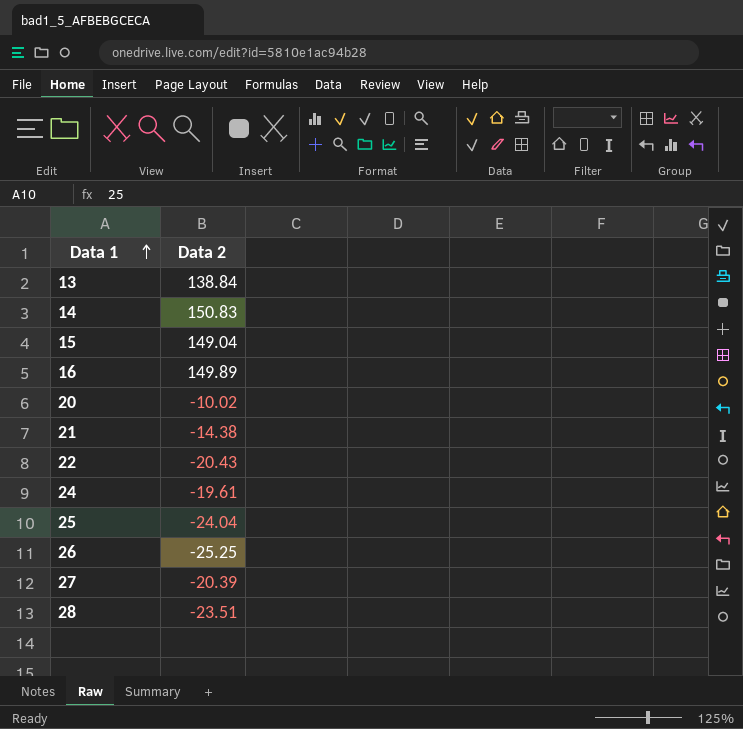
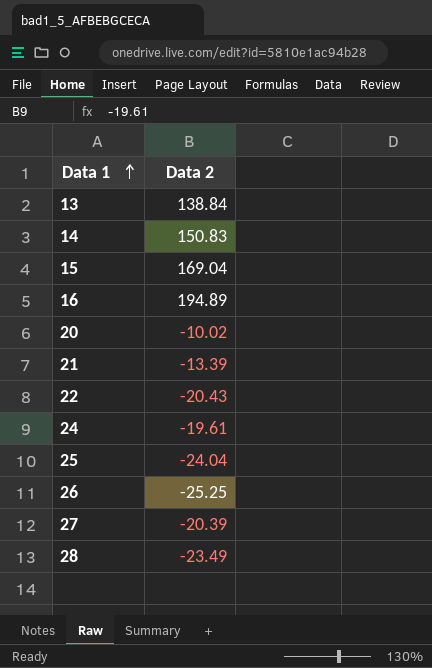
15 | Data 2: 149.04 -> 169.04
16 | Data 2: 149.89 -> 194.89
21 | Data 2: -14.38 -> -13.39
28 | Data 2: -23.51 -> -23.49

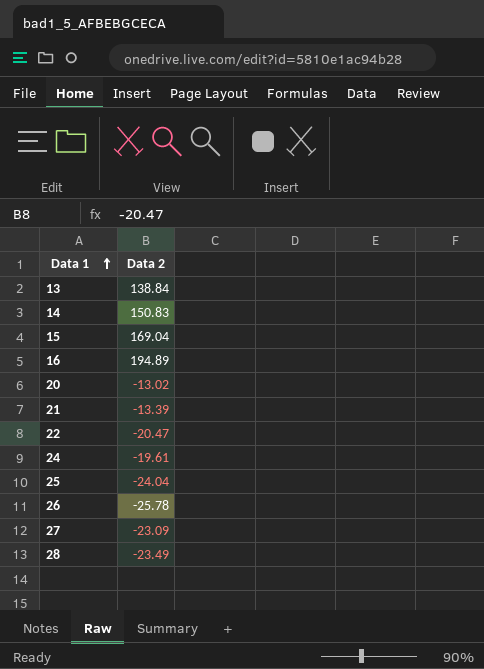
20 | Data 2: -10.02 -> -13.02
22 | Data 2: -20.43 -> -20.47
26 | Data 2: -25.25 -> -25.78
27 | Data 2: -20.39 -> -23.09

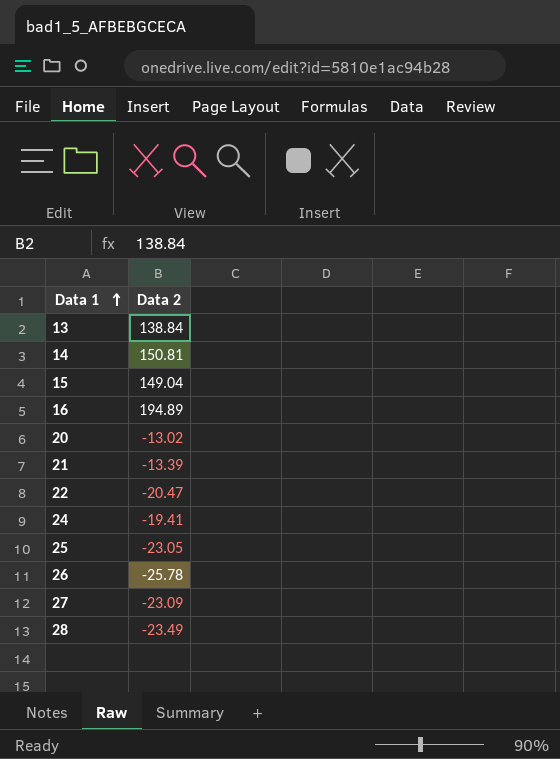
14 | Data 2: 150.83 -> 150.81
15 | Data 2: 169.04 -> 149.04
24 | Data 2: -19.61 -> -19.41
25 | Data 2: -24.04 -> -23.05

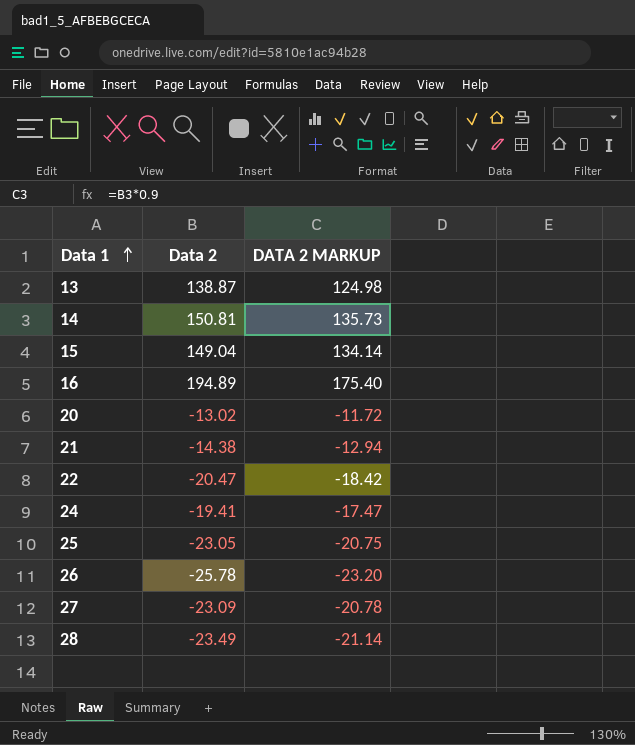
column DATA 2 MARKUP | formula: none -> [Data 2] * 0.9
13 | Data 2: 138.84 -> 138.87
21 | Data 2: -13.39 -> -14.38

